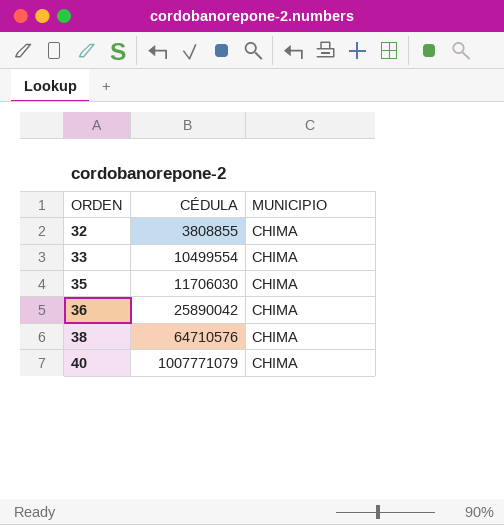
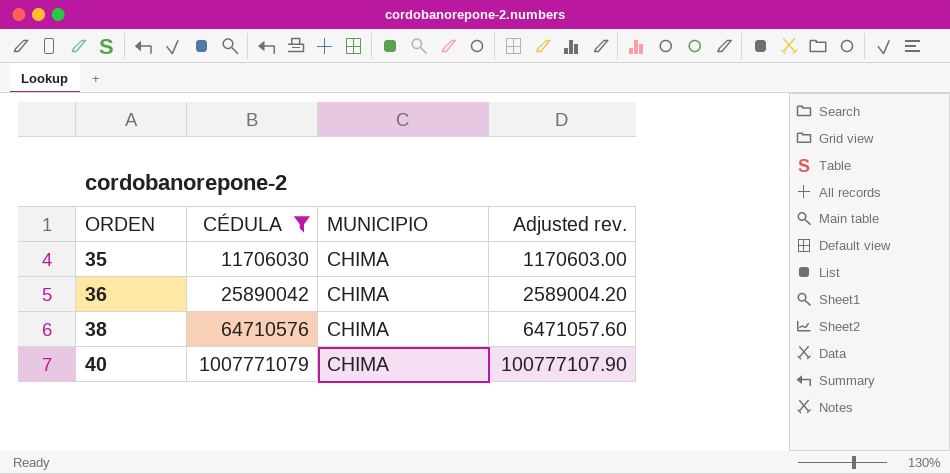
filter: none -> CÉDULA >= 11706030
column Adjusted rev. | formula: none -> [CÉDULA] * 0.1

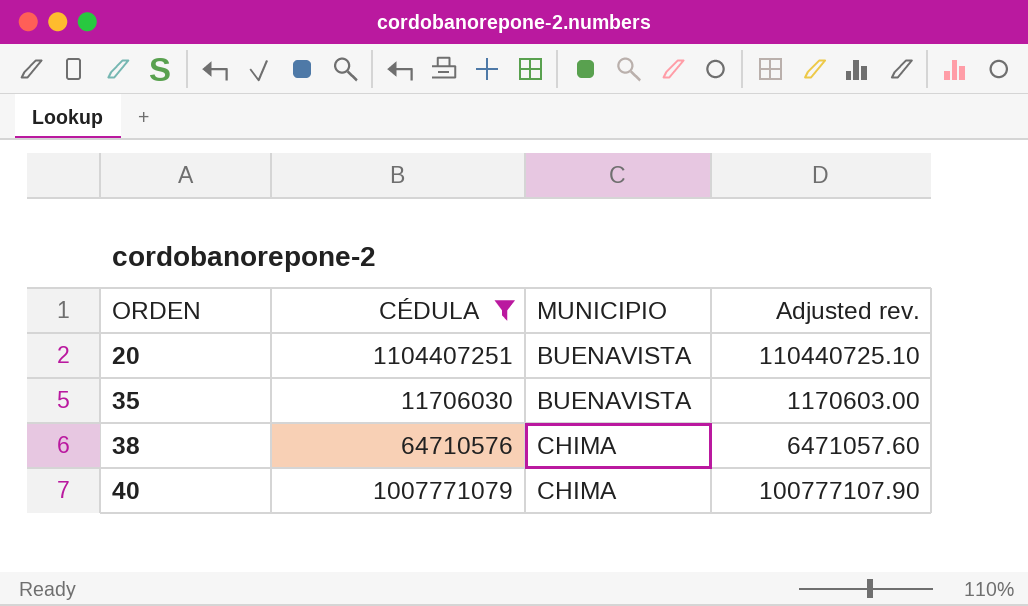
row 36: 25890042 | CHIMA | 2589004.20 -> none
row 20: none -> 1104407251 | BUENAVISTA | 110440725.10
35 | MUNICIPIO: CHIMA -> BUENAVISTA

